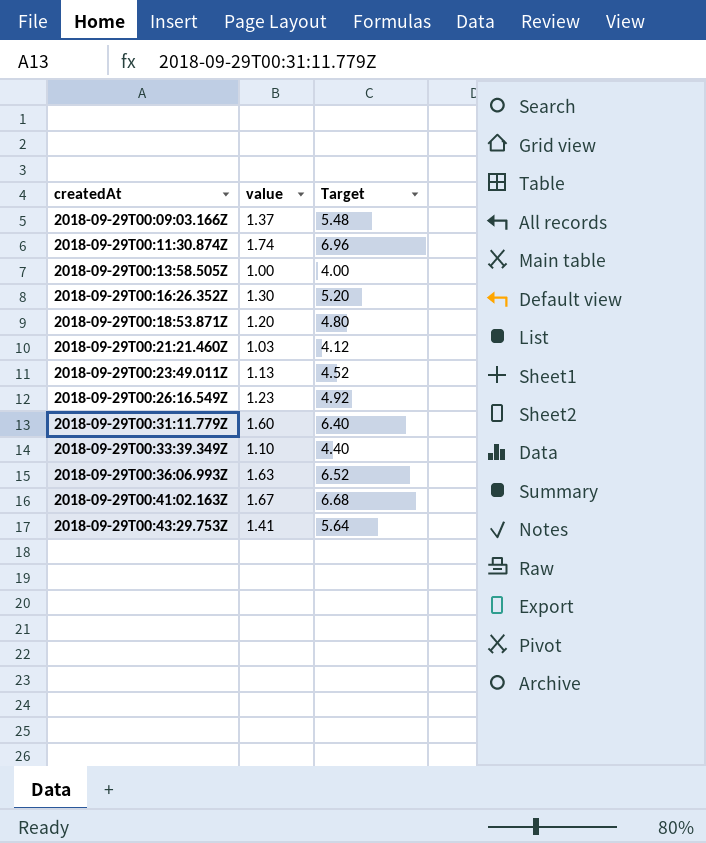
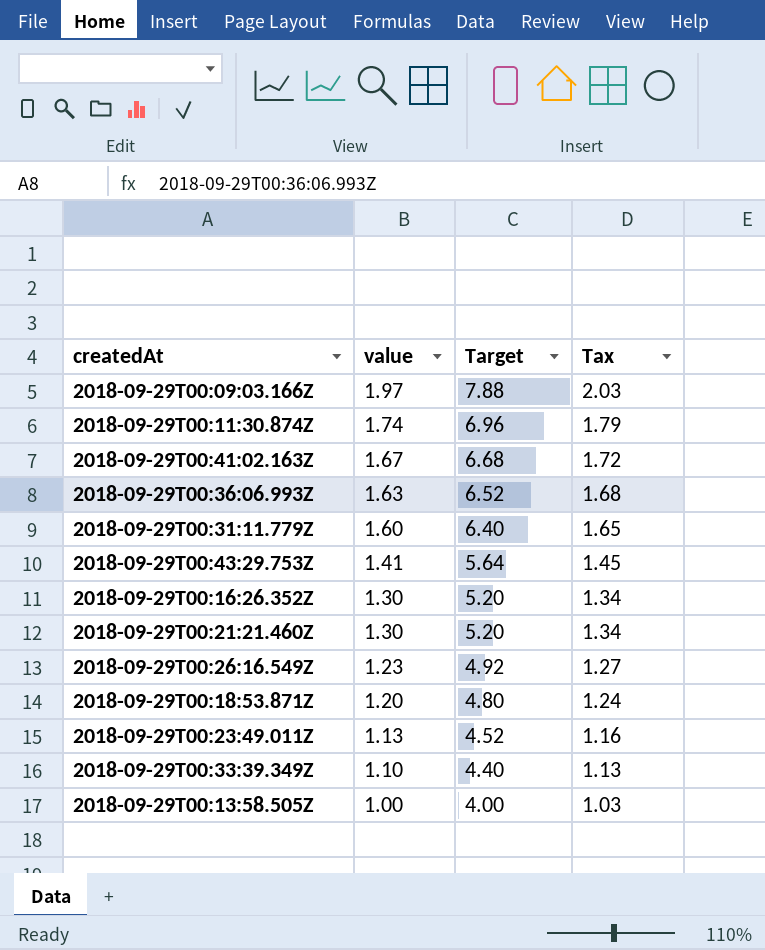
row order: createdAt ascending -> value descending
column Tax | formula: none -> [value] * 1.03
2018-09-29T00:09:03.166Z | value: 1.37 -> 1.97
2018-09-29T00:09:03.166Z | Target: 5.48 -> 7.88
2018-09-29T00:21:21.460Z | value: 1.03 -> 1.30
2018-09-29T00:21:21.460Z | Target: 4.12 -> 5.20

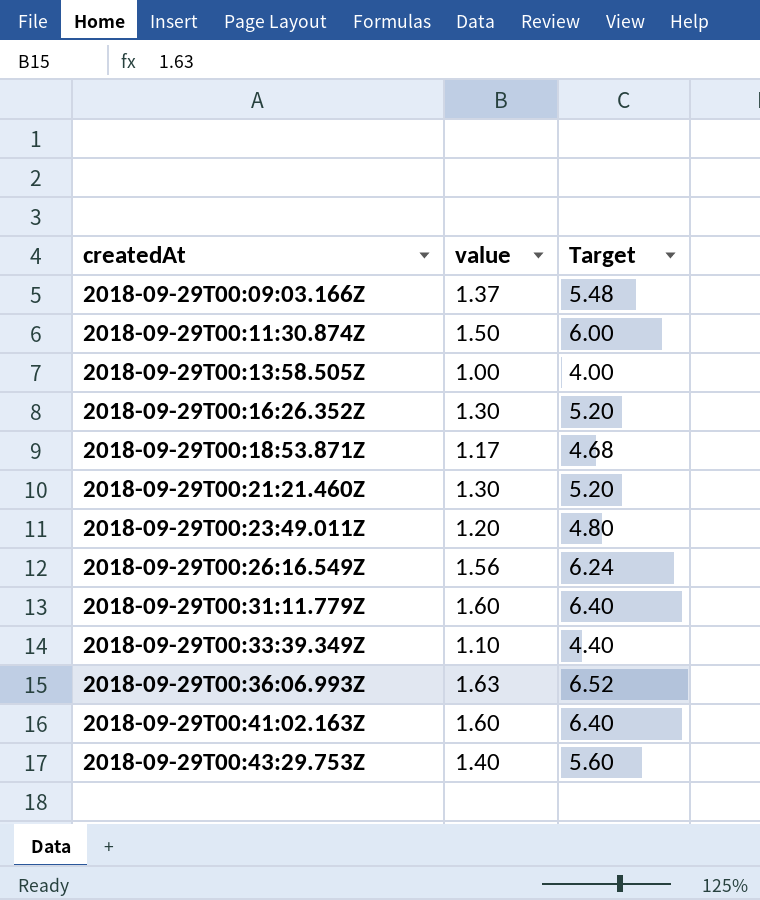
row order: value descending -> createdAt ascending
column Tax | formula: [value] * 1.03 -> none
2018-09-29T00:09:03.166Z | value: 1.97 -> 1.37
2018-09-29T00:09:03.166Z | Target: 7.88 -> 5.48
2018-09-29T00:11:30.874Z | value: 1.74 -> 1.50
2018-09-29T00:11:30.874Z | Target: 6.96 -> 6.00
2018-09-29T00:18:53.871Z | value: 1.20 -> 1.17
2018-09-29T00:18:53.871Z | Target: 4.80 -> 4.68
2018-09-29T00:23:49.011Z | value: 1.13 -> 1.20
2018-09-29T00:23:49.011Z | Target: 4.52 -> 4.80
2018-09-29T00:26:16.549Z | value: 1.23 -> 1.56
2018-09-29T00:26:16.549Z | Target: 4.92 -> 6.24
2018-09-29T00:41:02.163Z | value: 1.67 -> 1.60
2018-09-29T00:41:02.163Z | Target: 6.68 -> 6.40
2018-09-29T00:43:29.753Z | value: 1.41 -> 1.40
2018-09-29T00:43:29.753Z | Target: 5.64 -> 5.60

